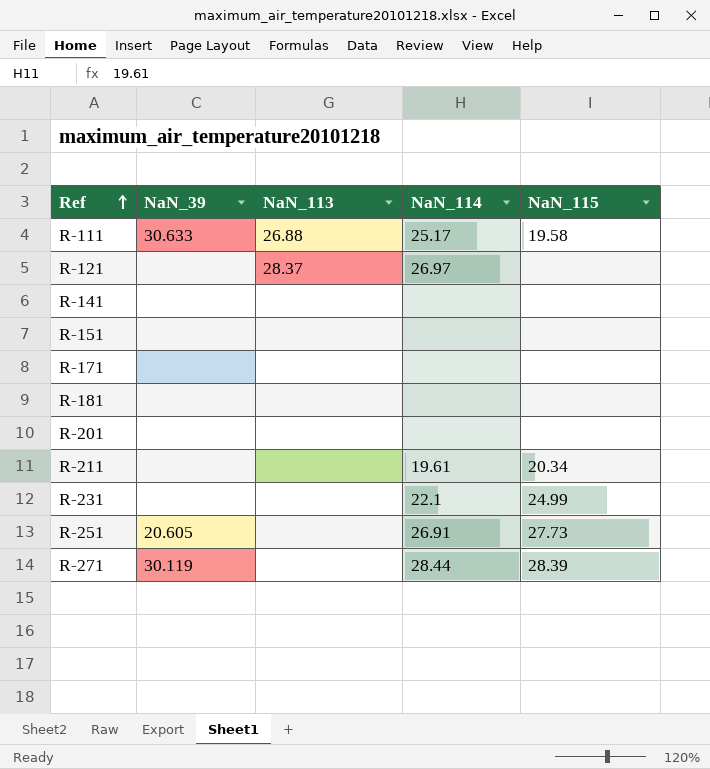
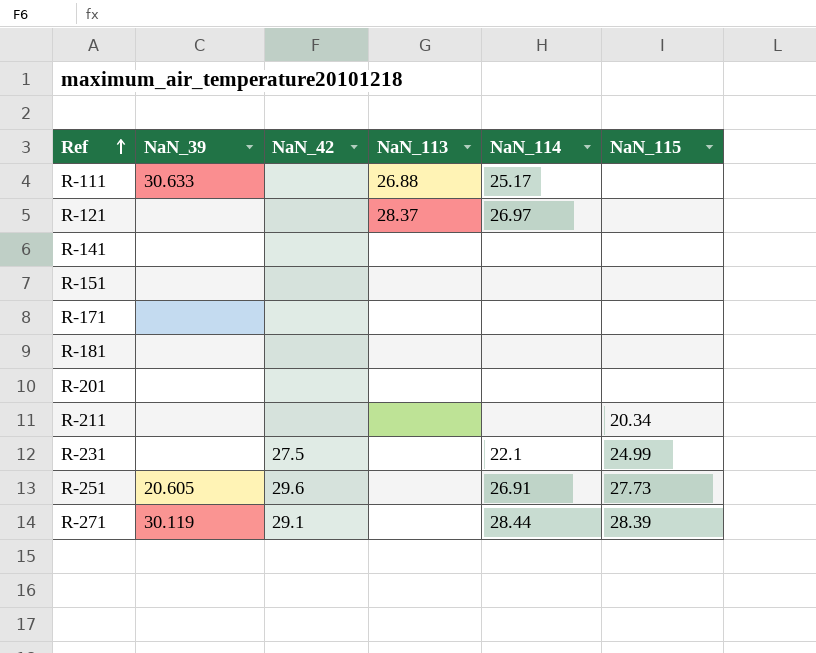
column NaN_42 | position: none -> 3
R-111 | NaN_115: 19.58 -> none
R-211 | NaN_114: 19.61 -> none

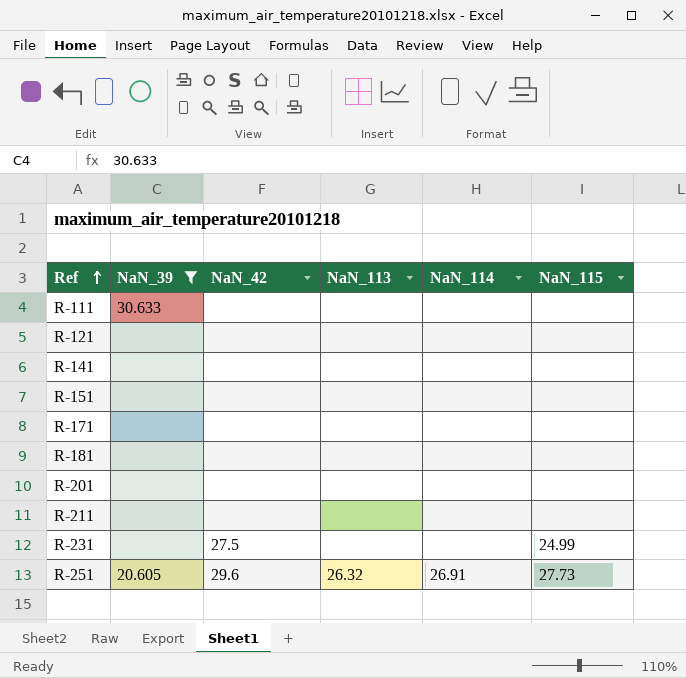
filter: none -> NaN_39 != 30.119
R-111 | NaN_113: 26.88 -> none
R-111 | NaN_114: 25.17 -> none
R-121 | NaN_113: 28.37 -> none
R-121 | NaN_114: 26.97 -> none
R-211 | NaN_115: 20.34 -> none
R-231 | NaN_114: 22.1 -> none
R-251 | NaN_113: none -> 26.32

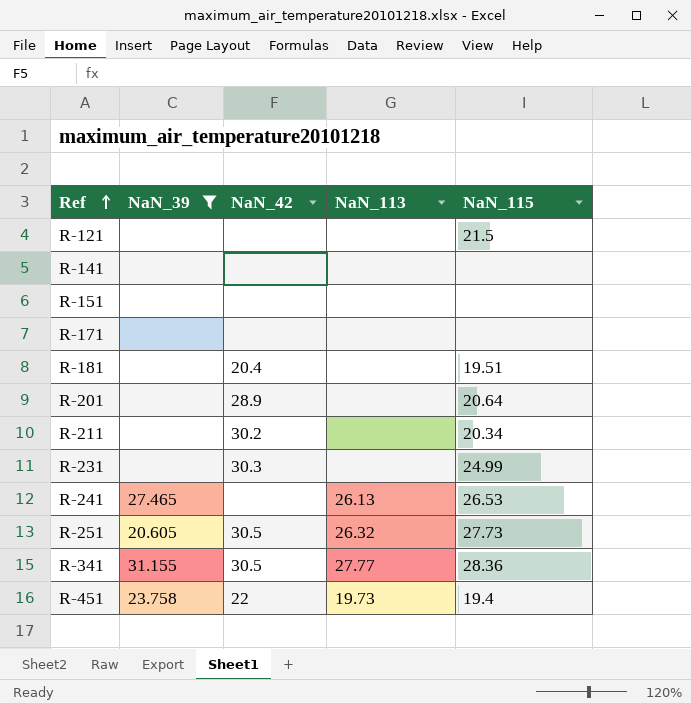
column NaN_114 | position: 5 -> none
row R-111: 30.633 | none | none | none | none -> none
R-121 | NaN_115: none -> 21.5
R-181 | NaN_42: none -> 20.4
R-181 | NaN_115: none -> 19.51
R-201 | NaN_42: none -> 28.9
R-201 | NaN_115: none -> 20.64
R-211 | NaN_42: none -> 30.2
R-211 | NaN_115: none -> 20.34
R-231 | NaN_42: 27.5 -> 30.3
row R-241: none -> 27.465 | none | 26.13 | 26.53
R-251 | NaN_42: 29.6 -> 30.5
row R-341: none -> 31.155 | 30.5 | 27.77 | 28.36
row R-451: none -> 23.758 | 22 | 19.73 | 19.4

